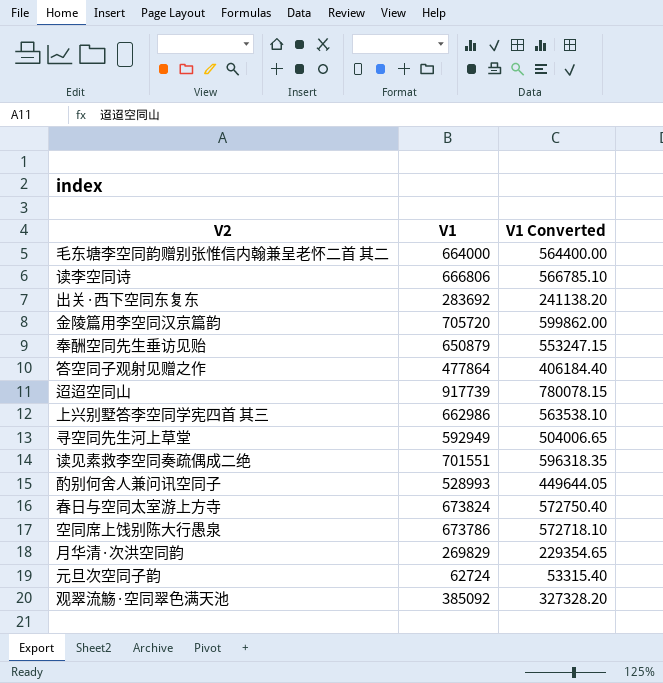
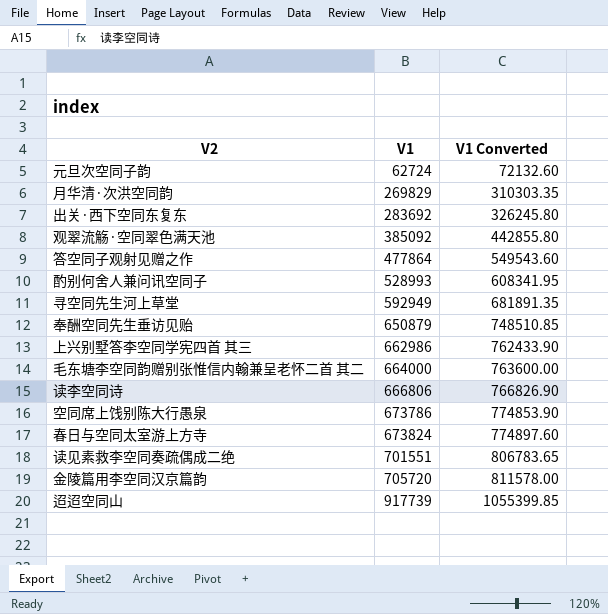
row order: none -> V1 ascending
column V1 Converted | formula: [V1] * 0.85 -> [V1] * 1.15

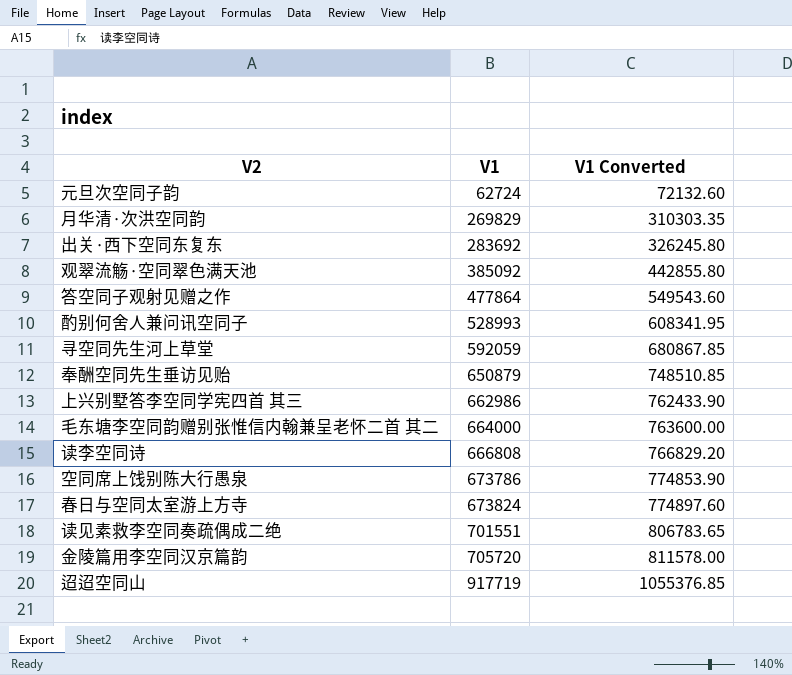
寻空同先生河上草堂 | V1: 592949 -> 592059
寻空同先生河上草堂 | V1 Converted: 681891.35 -> 680867.85
读李空同诗 | V1: 666806 -> 666808
读李空同诗 | V1 Converted: 766826.90 -> 766829.20
迢迢空同山 | V1: 917739 -> 917719
迢迢空同山 | V1 Converted: 1055399.85 -> 1055376.85

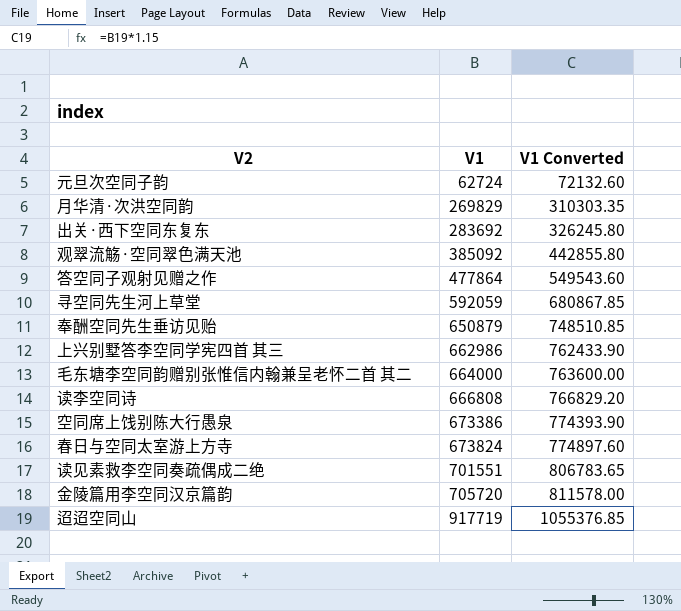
row 酌别何舍人兼问讯空同子: 528993 | 608341.95 -> none
空同席上饯别陈大行愚泉 | V1: 673786 -> 673386
空同席上饯别陈大行愚泉 | V1 Converted: 774853.90 -> 774393.90

